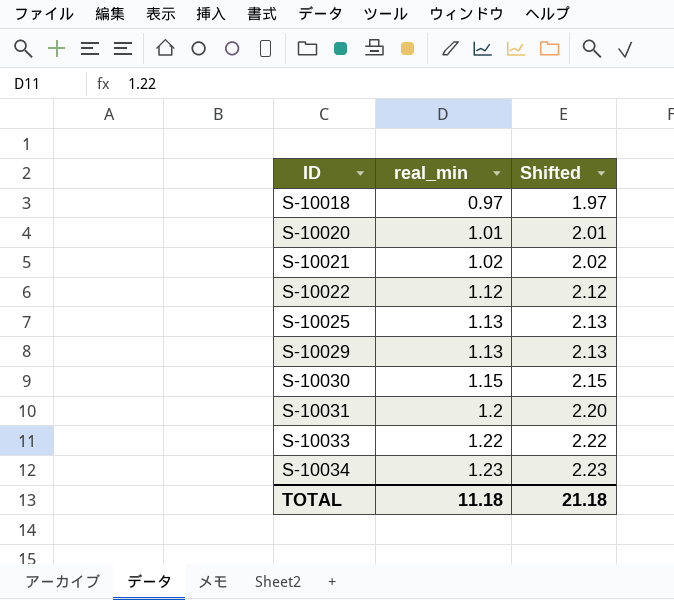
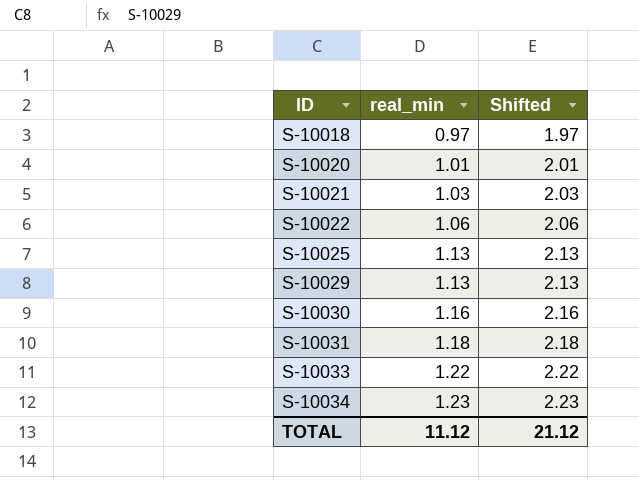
S-10021 | real_min: 1.02 -> 1.03
S-10021 | Shifted: 2.02 -> 2.03
S-10022 | real_min: 1.12 -> 1.06
S-10022 | Shifted: 2.12 -> 2.06
S-10030 | real_min: 1.15 -> 1.16
S-10030 | Shifted: 2.15 -> 2.16
S-10031 | real_min: 1.2 -> 1.18
S-10031 | Shifted: 2.20 -> 2.18
TOTAL | real_min: 11.18 -> 11.12
TOTAL | Shifted: 21.18 -> 21.12

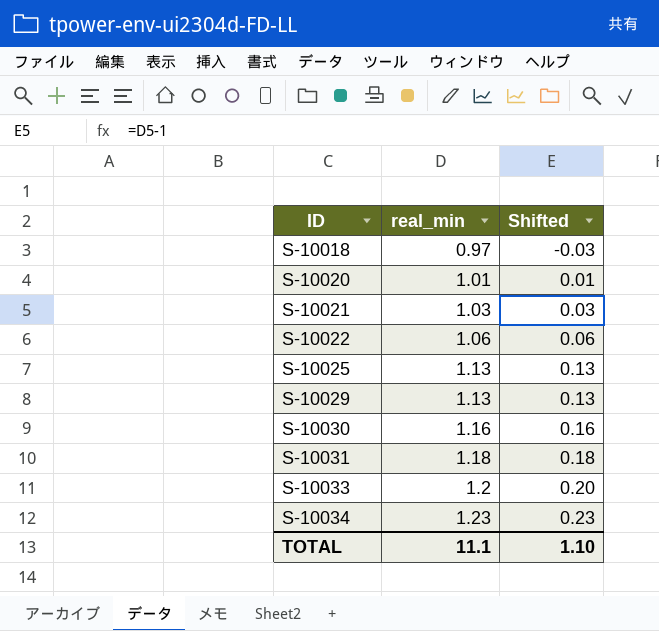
column Shifted | formula: [real_min] + 1 -> [real_min] - 1
S-10033 | real_min: 1.22 -> 1.2
TOTAL | real_min: 11.12 -> 11.1
TOTAL | Shifted: 21.12 -> 1.10

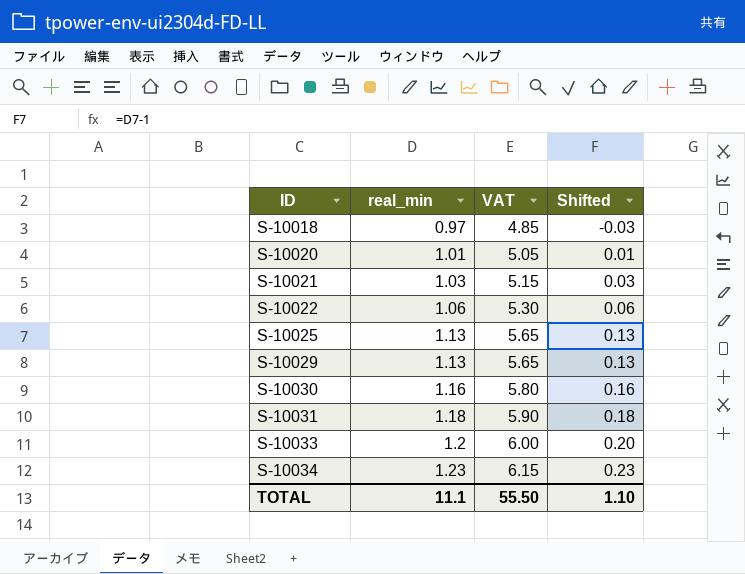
column VAT | formula: none -> [real_min] * 5

